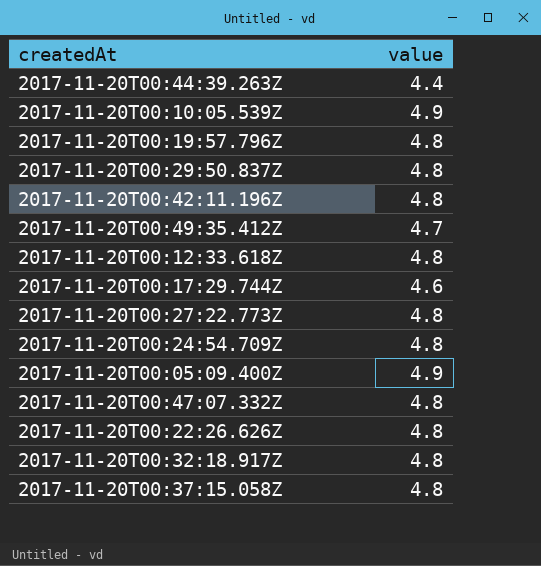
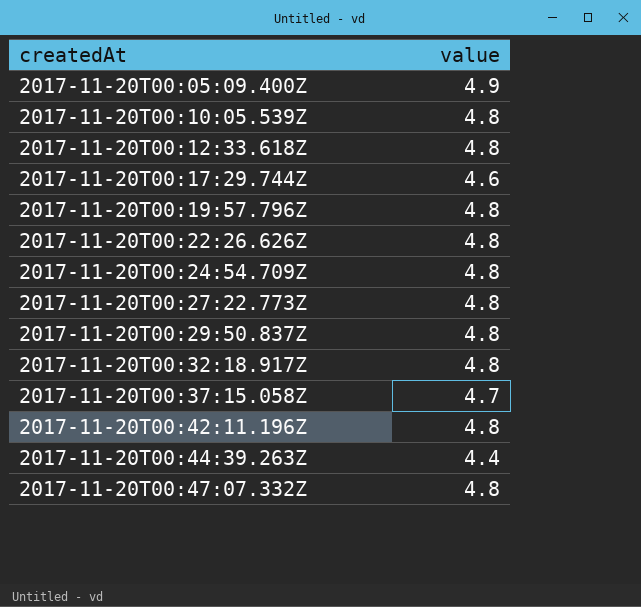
row order: none -> createdAt ascending
row 2017-11-20T00:49:35.412Z: 4.7 -> none
2017-11-20T00:10:05.539Z | value: 4.9 -> 4.8
2017-11-20T00:37:15.058Z | value: 4.8 -> 4.7

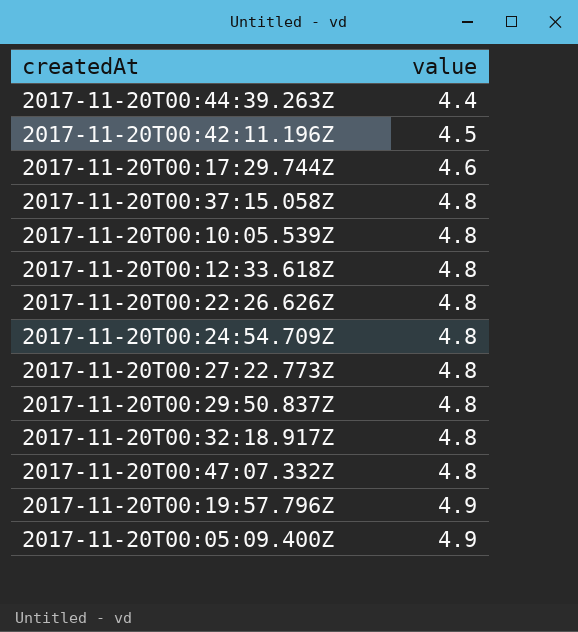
row order: createdAt ascending -> value ascending
2017-11-20T00:42:11.196Z | value: 4.8 -> 4.5
2017-11-20T00:37:15.058Z | value: 4.7 -> 4.8
2017-11-20T00:19:57.796Z | value: 4.8 -> 4.9

